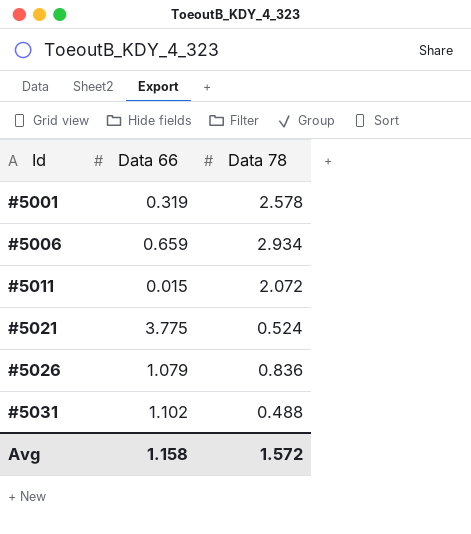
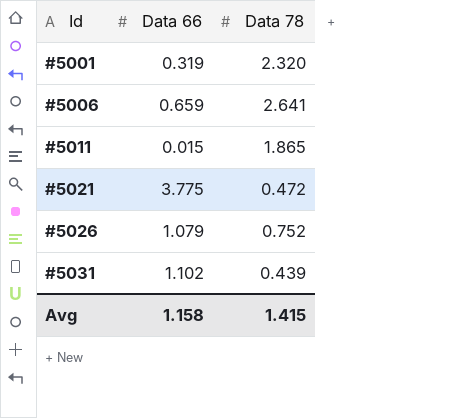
#5001 | Data 78: 2.578 -> 2.320
#5006 | Data 78: 2.934 -> 2.641
#5011 | Data 78: 2.072 -> 1.865
#5021 | Data 78: 0.524 -> 0.472
#5026 | Data 78: 0.836 -> 0.752
#5031 | Data 78: 0.488 -> 0.439
Avg | Data 78: 1.572 -> 1.415

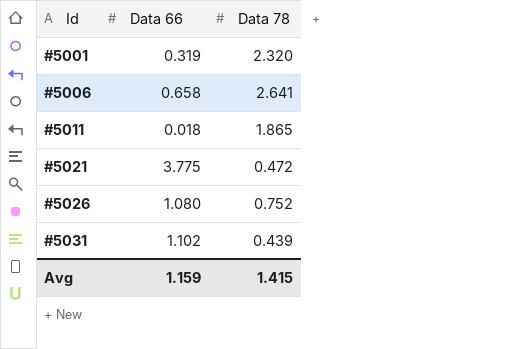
#5006 | Data 66: 0.659 -> 0.658
#5011 | Data 66: 0.015 -> 0.018
#5026 | Data 66: 1.079 -> 1.080
Avg | Data 66: 1.158 -> 1.159

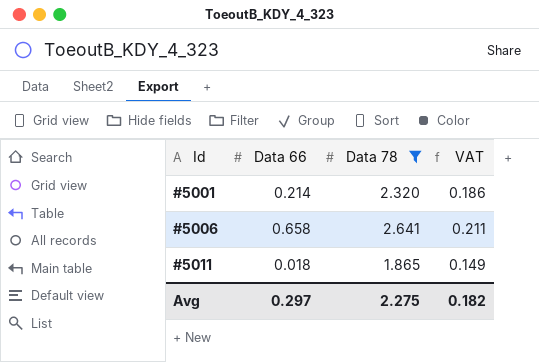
filter: none -> Data 78 >= 1.865
column VAT | formula: none -> [Data 78] * 0.08
#5001 | Data 66: 0.319 -> 0.214
Avg | Data 66: 1.159 -> 0.297
Avg | Data 78: 1.415 -> 2.275

